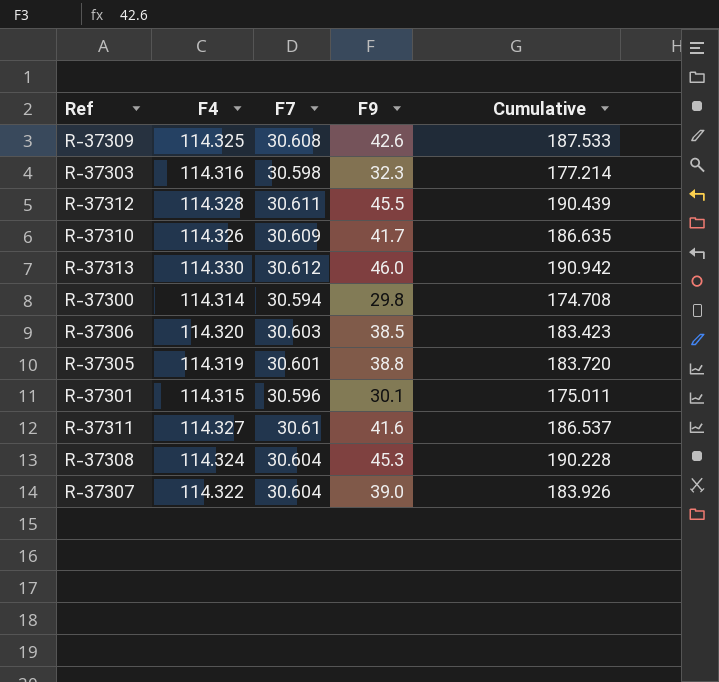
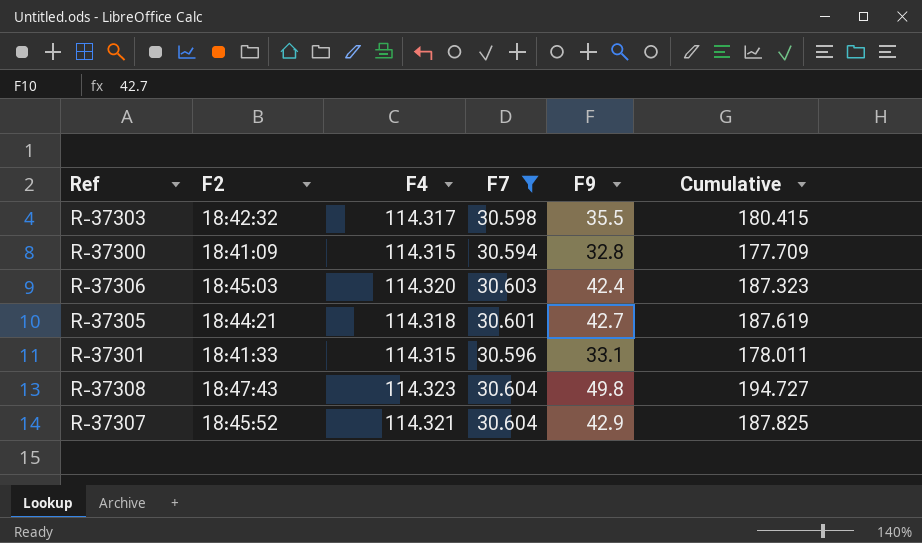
filter: none -> F7 <= 30.604
column F2 | position: none -> 2
R-37303 | F4: 114.316 -> 114.317
R-37303 | F9: 32.3 -> 35.5
R-37303 | Cumulative: 177.214 -> 180.415
R-37300 | F4: 114.314 -> 114.315
R-37300 | F9: 29.8 -> 32.8
R-37300 | Cumulative: 174.708 -> 177.709
R-37306 | F9: 38.5 -> 42.4
R-37306 | Cumulative: 183.423 -> 187.323
R-37305 | F4: 114.319 -> 114.318
R-37305 | F9: 38.8 -> 42.7
R-37305 | Cumulative: 183.720 -> 187.619
R-37301 | F9: 30.1 -> 33.1
R-37301 | Cumulative: 175.011 -> 178.011
R-37308 | F4: 114.324 -> 114.323
R-37308 | F9: 45.3 -> 49.8
R-37308 | Cumulative: 190.228 -> 194.727
R-37307 | F4: 114.322 -> 114.321
R-37307 | F9: 39.0 -> 42.9
R-37307 | Cumulative: 183.926 -> 187.825

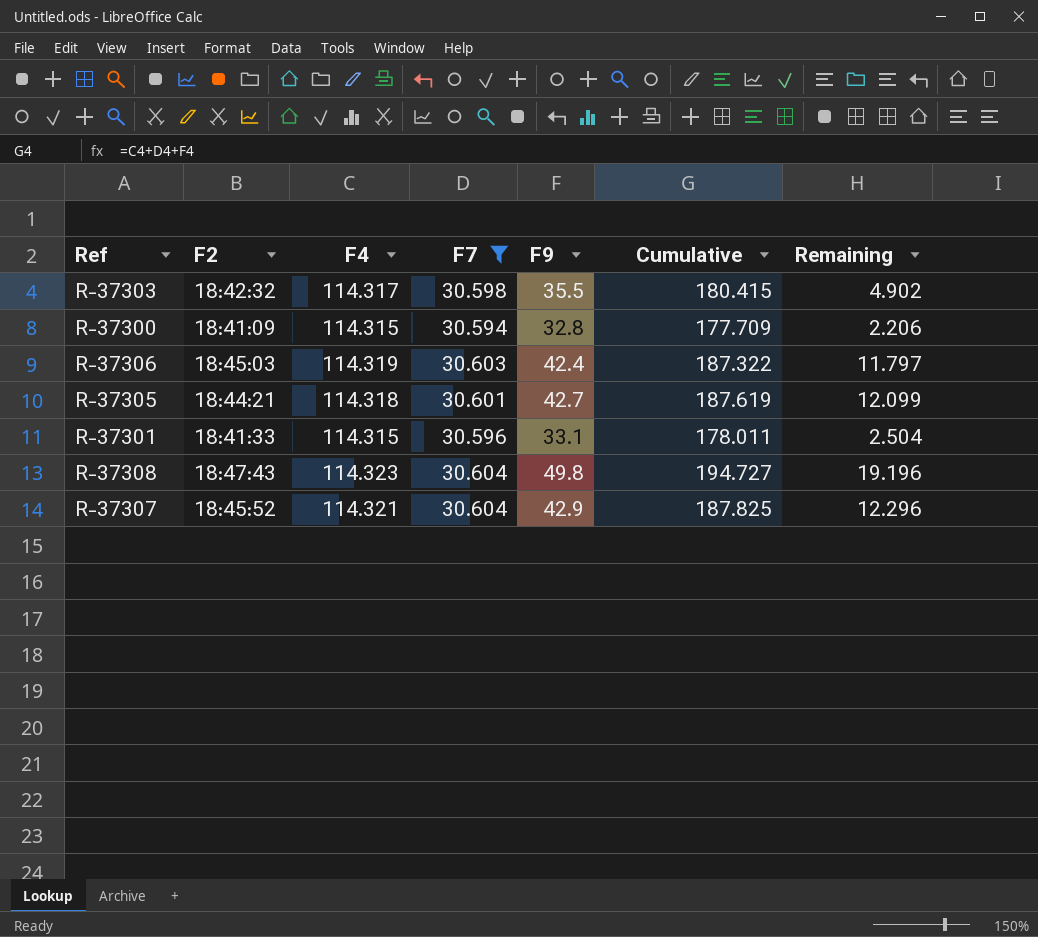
column Remaining | formula: none -> [F9] - [F7]
R-37306 | F4: 114.320 -> 114.319
R-37306 | Cumulative: 187.323 -> 187.322

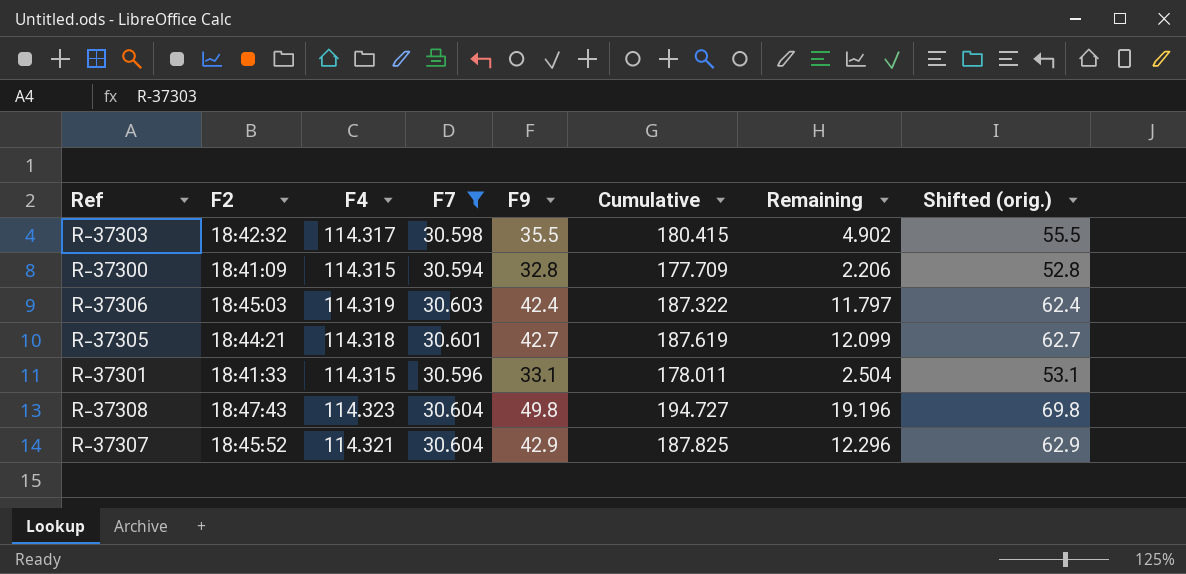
column Shifted (orig.) | formula: none -> [F9] + 20

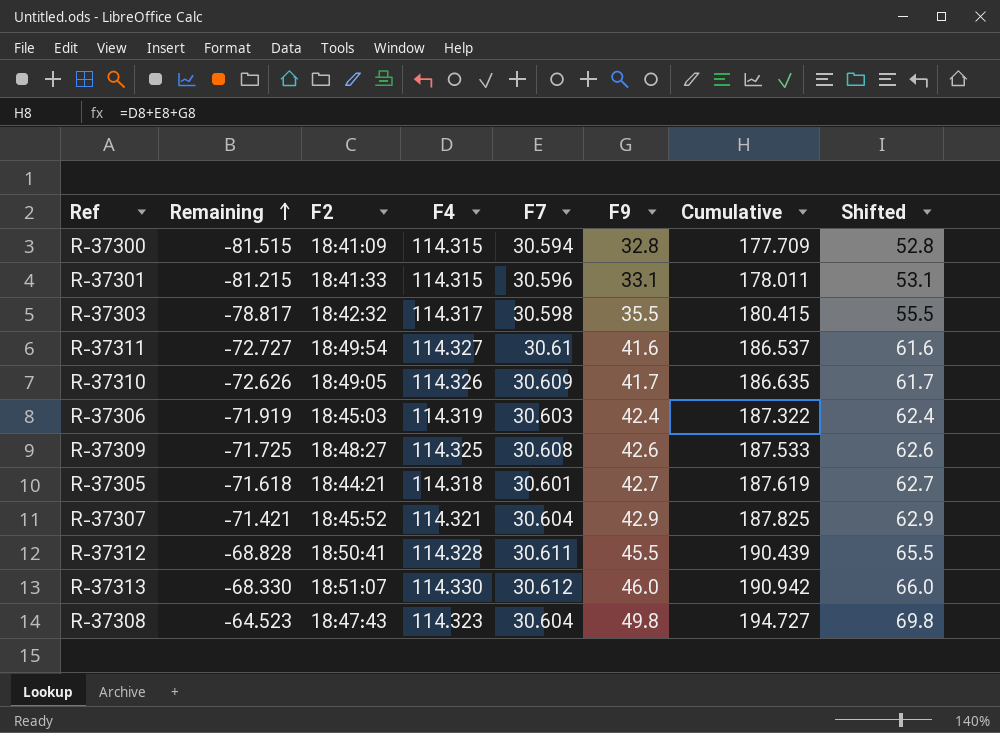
filter: F7 <= 30.604 -> none
row order: none -> Remaining ascending
column Remaining | formula: [F9] - [F7] -> [F9] - [F4]
column Remaining | position: 7 -> 2
column name: Shifted (orig.) -> Shifted

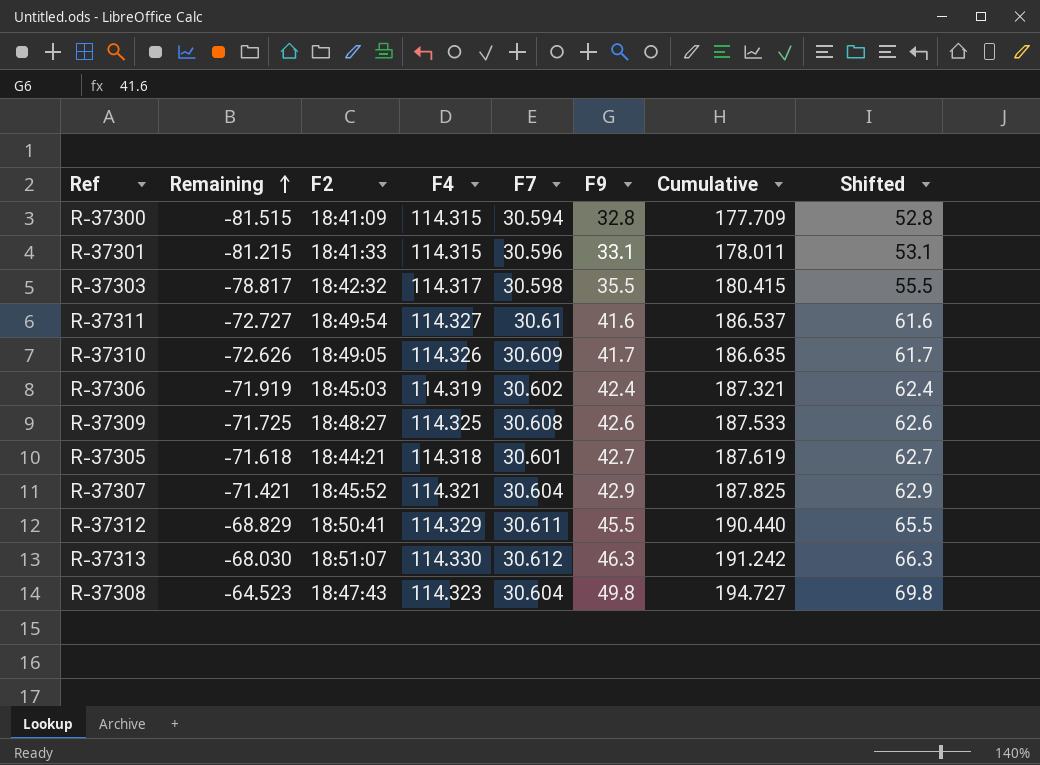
R-37306 | F7: 30.603 -> 30.602
R-37306 | Cumulative: 187.322 -> 187.321
R-37312 | Remaining: -68.828 -> -68.829
R-37312 | F4: 114.328 -> 114.329
R-37312 | Cumulative: 190.439 -> 190.440
R-37313 | Remaining: -68.330 -> -68.030
R-37313 | F9: 46.0 -> 46.3
R-37313 | Cumulative: 190.942 -> 191.242
R-37313 | Shifted: 66.0 -> 66.3

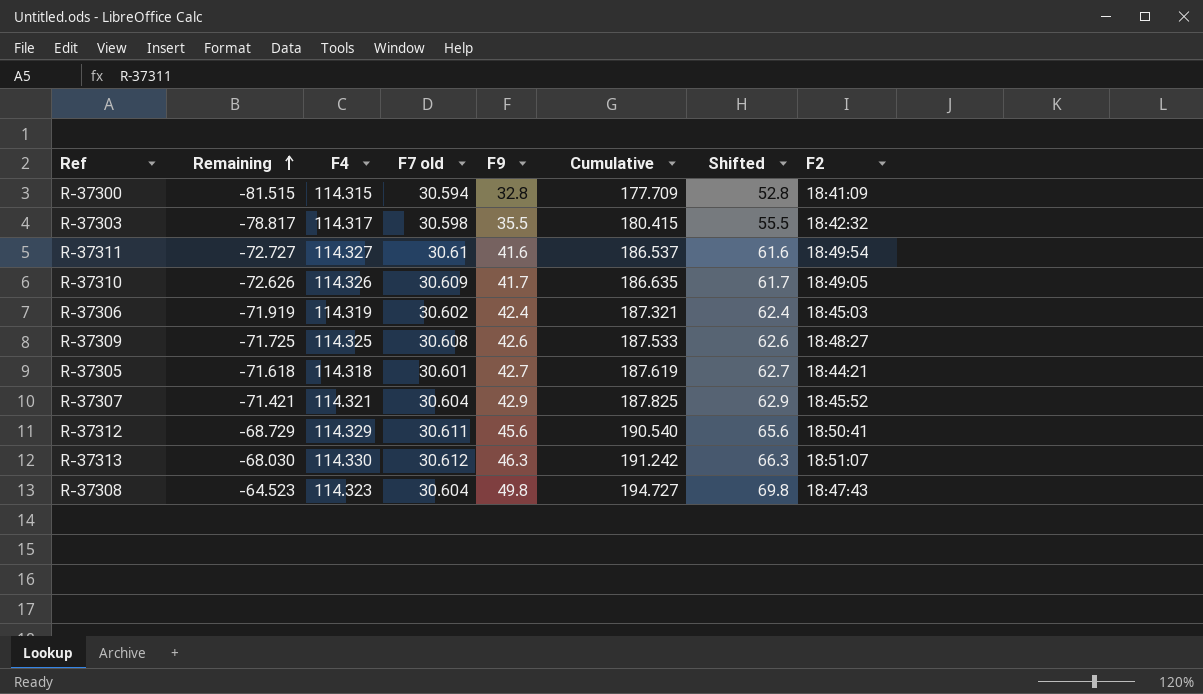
column name: F7 -> F7 old
column F2 | position: 3 -> 8
row R-37301: -81.215 | 18:41:33 | 114.315 | 30.596 | 33.1 | 178.011 | 53.1 -> none
R-37312 | Remaining: -68.829 -> -68.729
R-37312 | F9: 45.5 -> 45.6
R-37312 | Cumulative: 190.440 -> 190.540
R-37312 | Shifted: 65.5 -> 65.6

